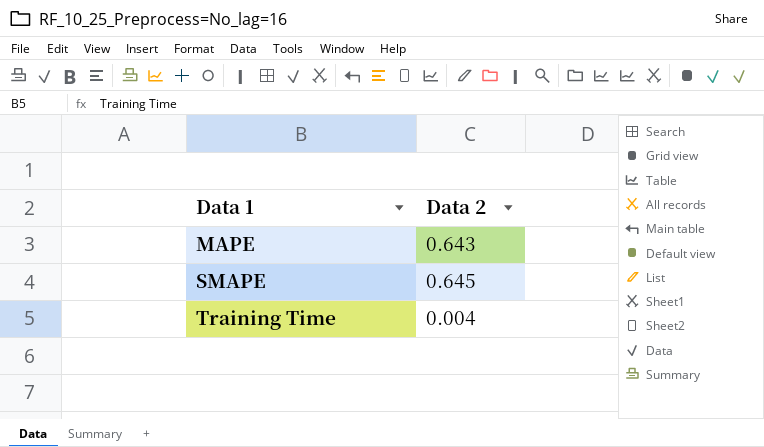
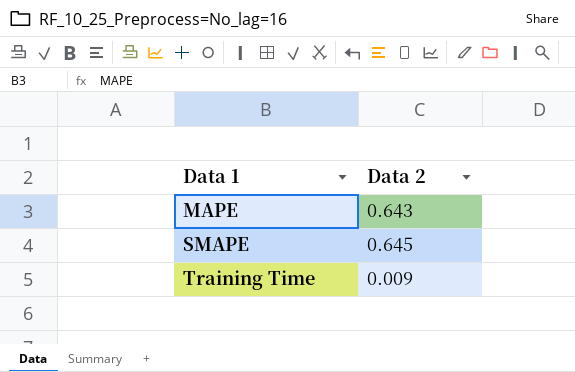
Training Time | Data 2: 0.004 -> 0.009

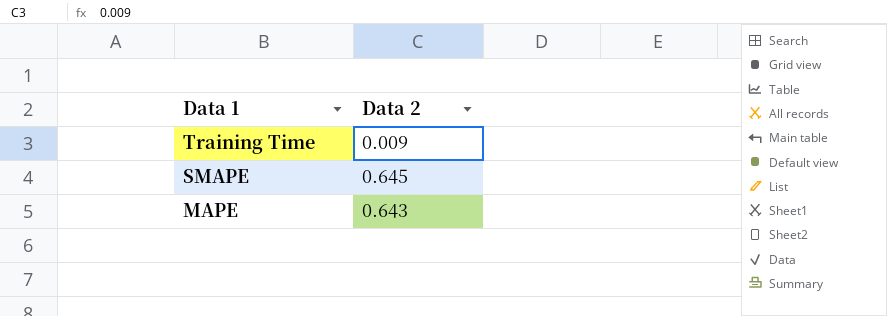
row order: Data 1 ascending -> Data 1 descending

